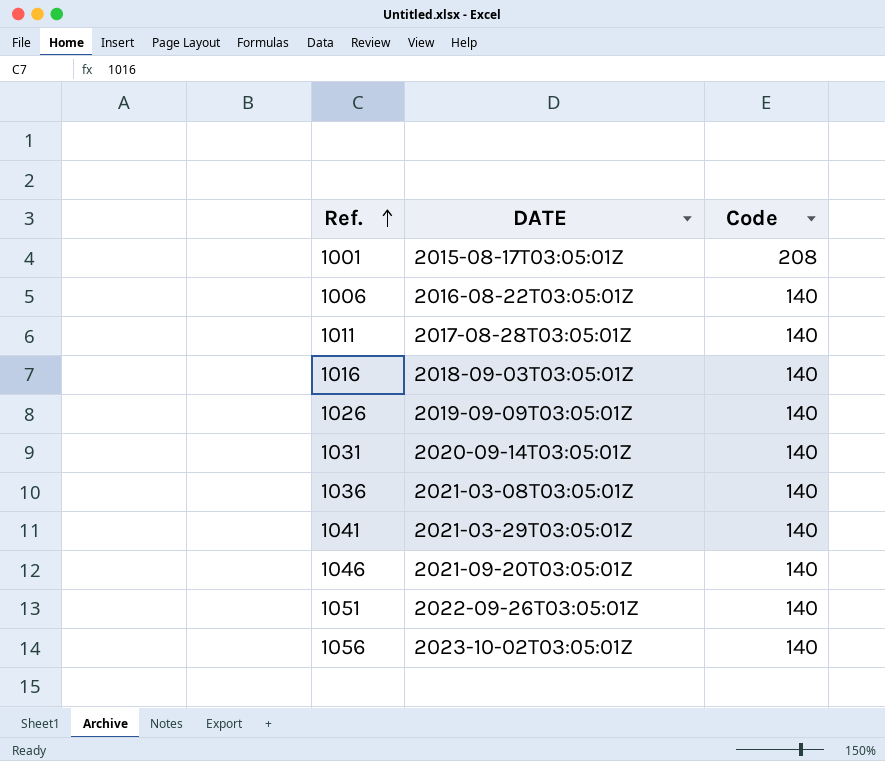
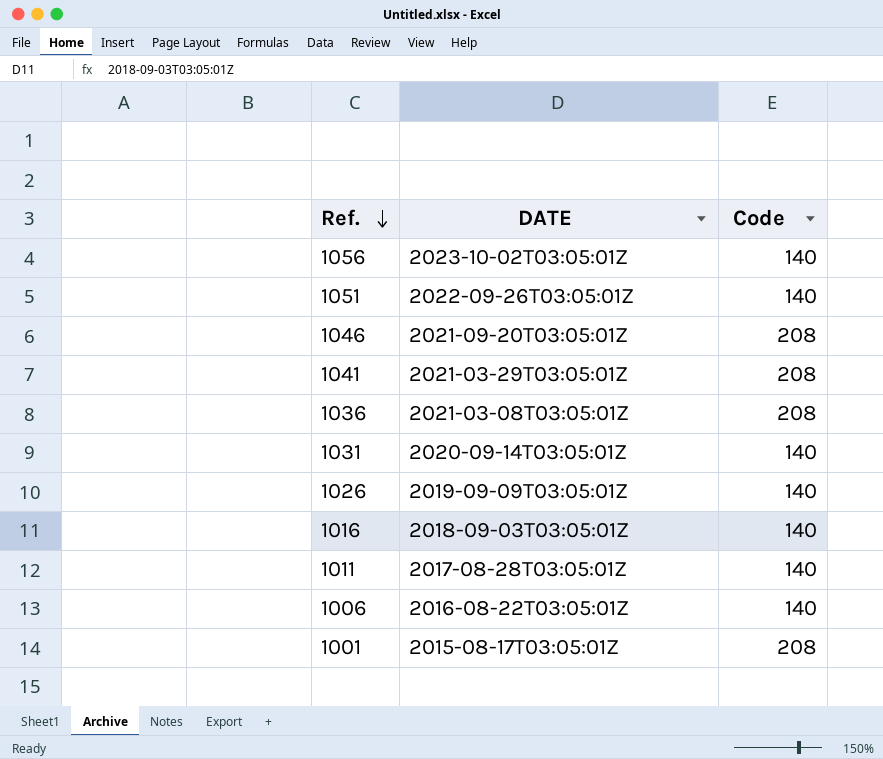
row order: Ref. ascending -> Ref. descending
1046 | Code: 140 -> 208
1041 | Code: 140 -> 208
1036 | Code: 140 -> 208

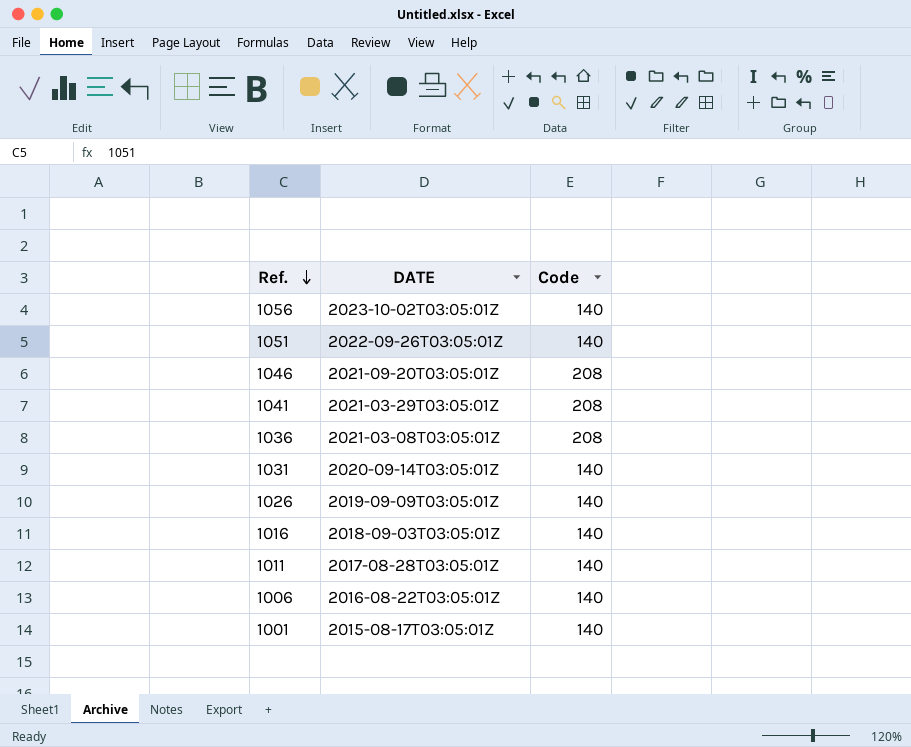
1001 | Code: 208 -> 140

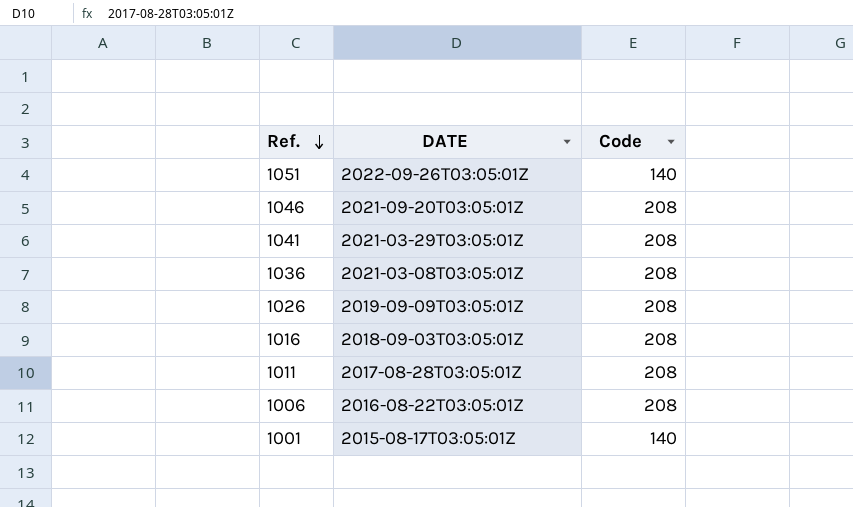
row 1056: 2023-10-02T03:05:01Z | 140 -> none
row 1031: 2020-09-14T03:05:01Z | 140 -> none
1026 | Code: 140 -> 208
1016 | Code: 140 -> 208
1011 | Code: 140 -> 208
1006 | Code: 140 -> 208

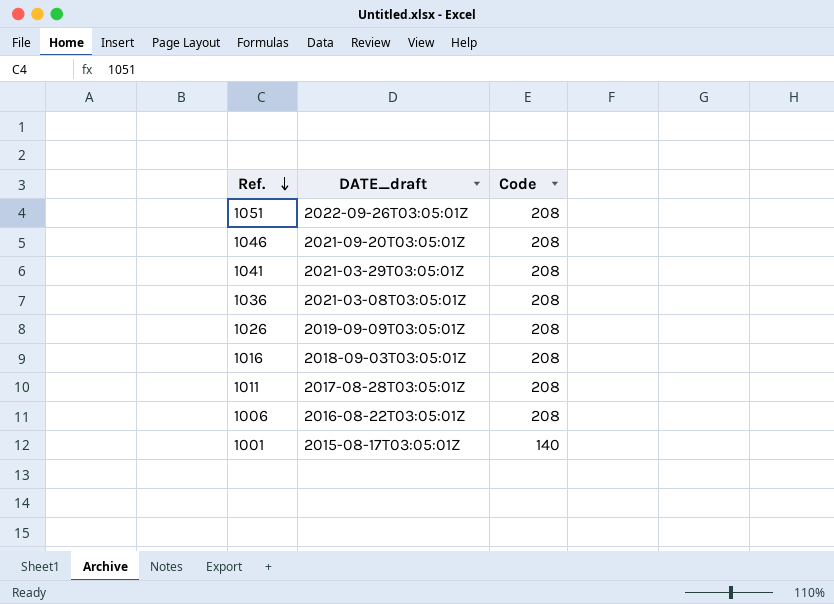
column name: DATE -> DATE_draft
1051 | Code: 140 -> 208

